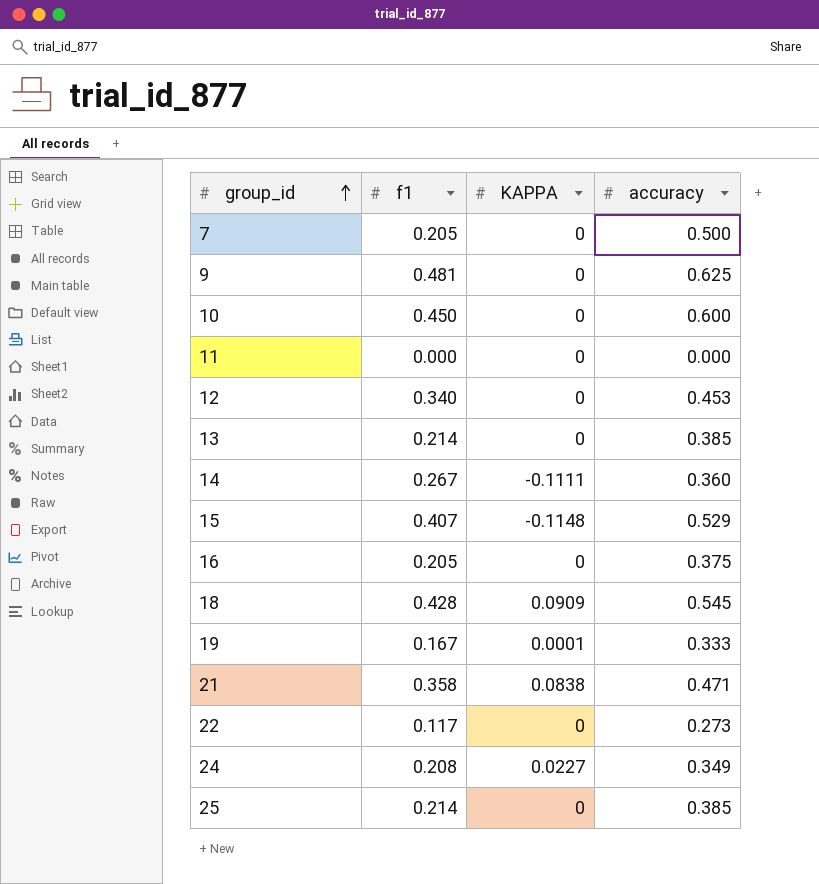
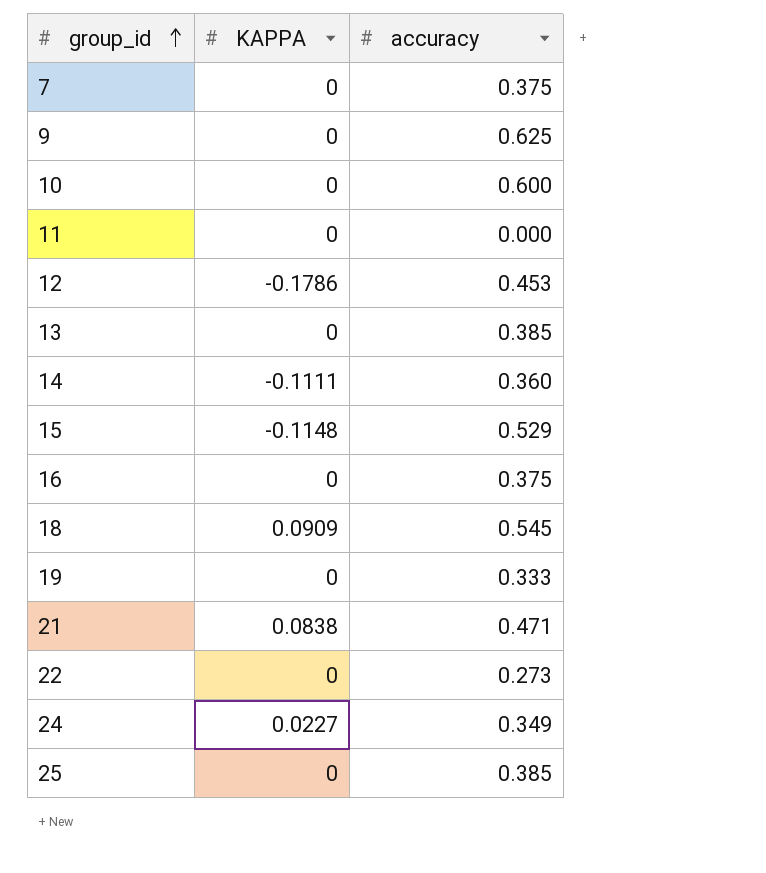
column f1 | position: 2 -> none
7 | accuracy: 0.500 -> 0.375
12 | KAPPA: 0 -> -0.1786
19 | KAPPA: 0.0001 -> 0

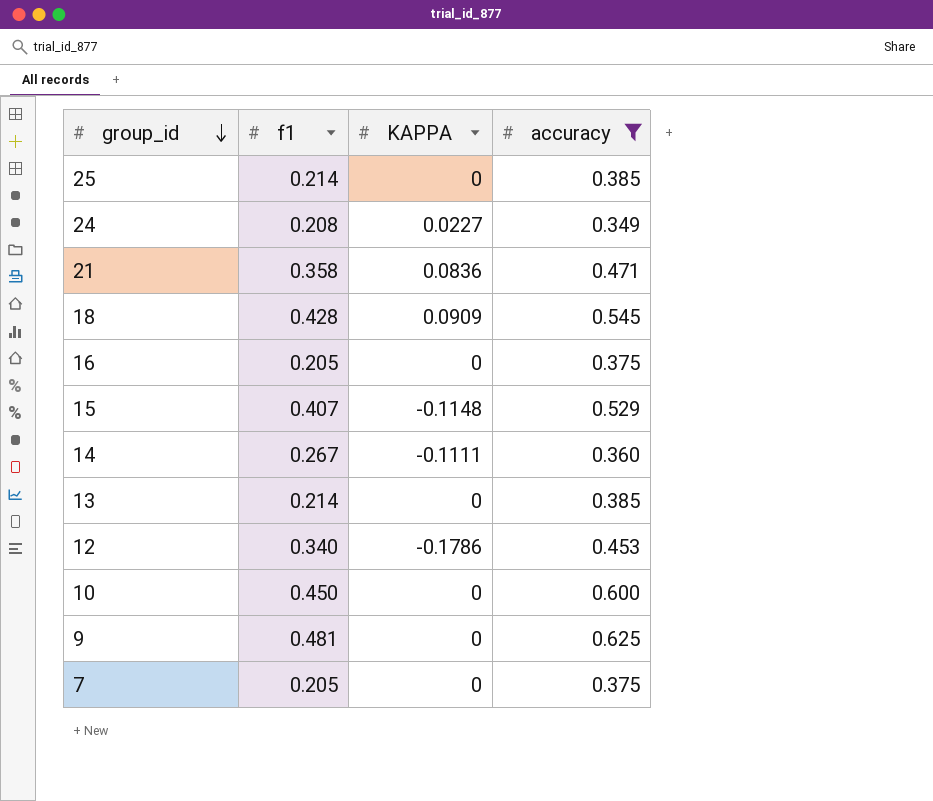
filter: none -> accuracy >= 0.349
row order: group_id ascending -> group_id descending
column f1 | position: none -> 2
21 | KAPPA: 0.0838 -> 0.0836

